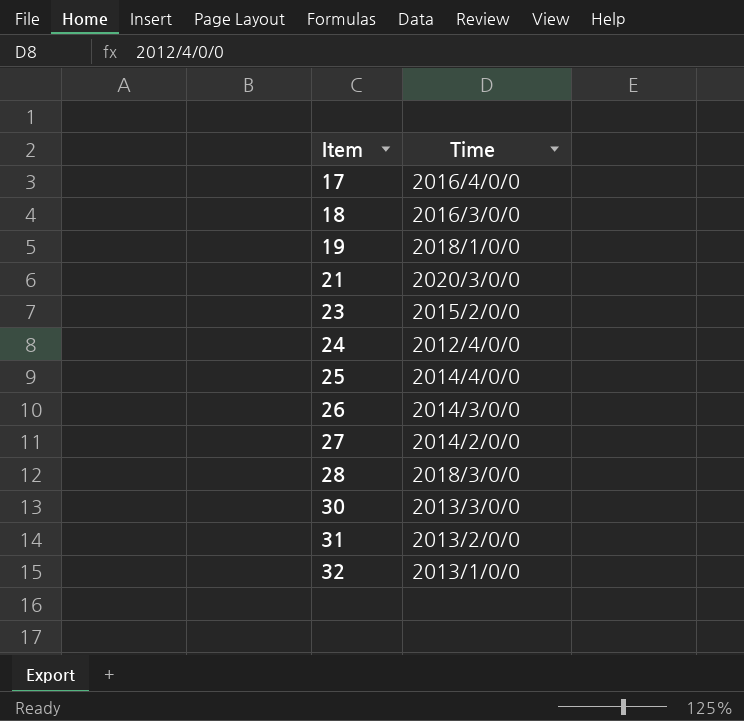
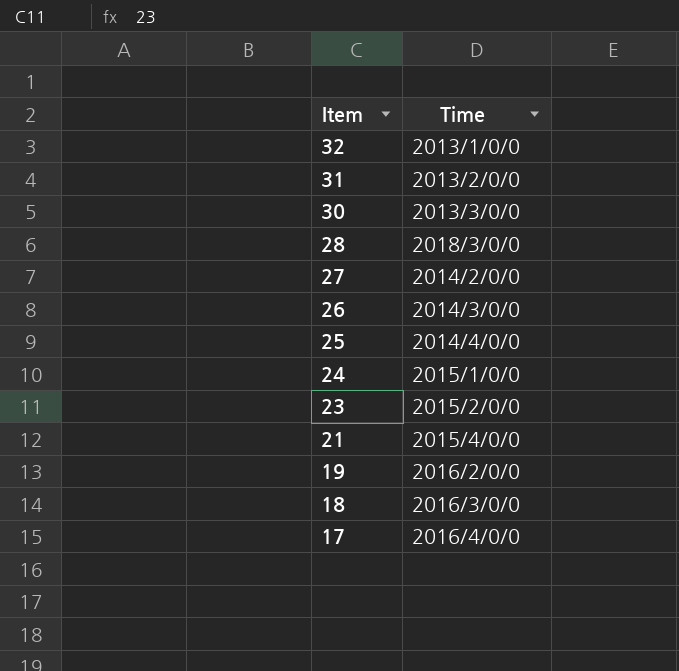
row order: Item ascending -> Item descending
24 | Time: 2012/4/0/0 -> 2015/1/0/0
21 | Time: 2020/3/0/0 -> 2015/4/0/0
19 | Time: 2018/1/0/0 -> 2016/2/0/0

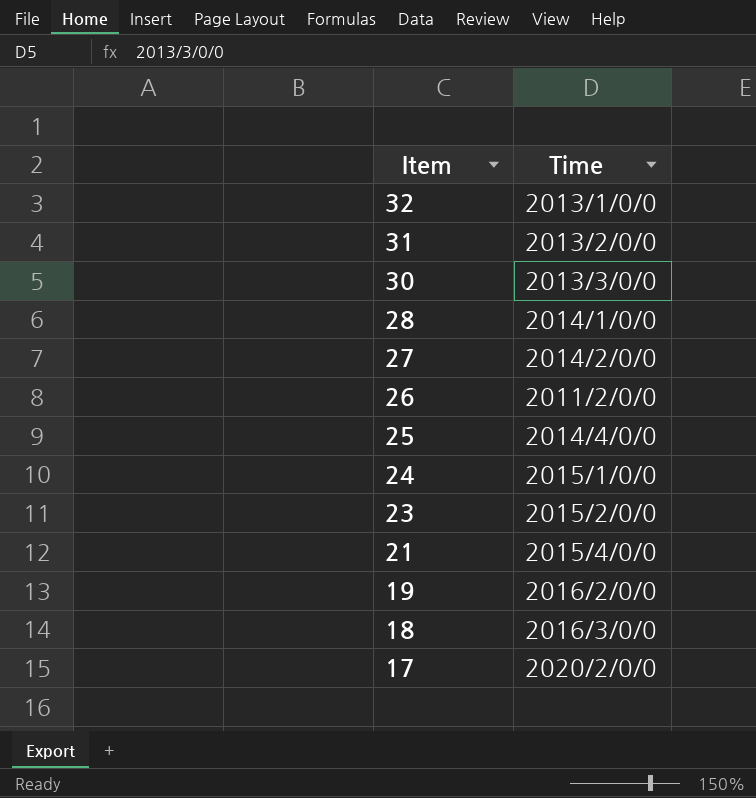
28 | Time: 2018/3/0/0 -> 2014/1/0/0
26 | Time: 2014/3/0/0 -> 2011/2/0/0
17 | Time: 2016/4/0/0 -> 2020/2/0/0

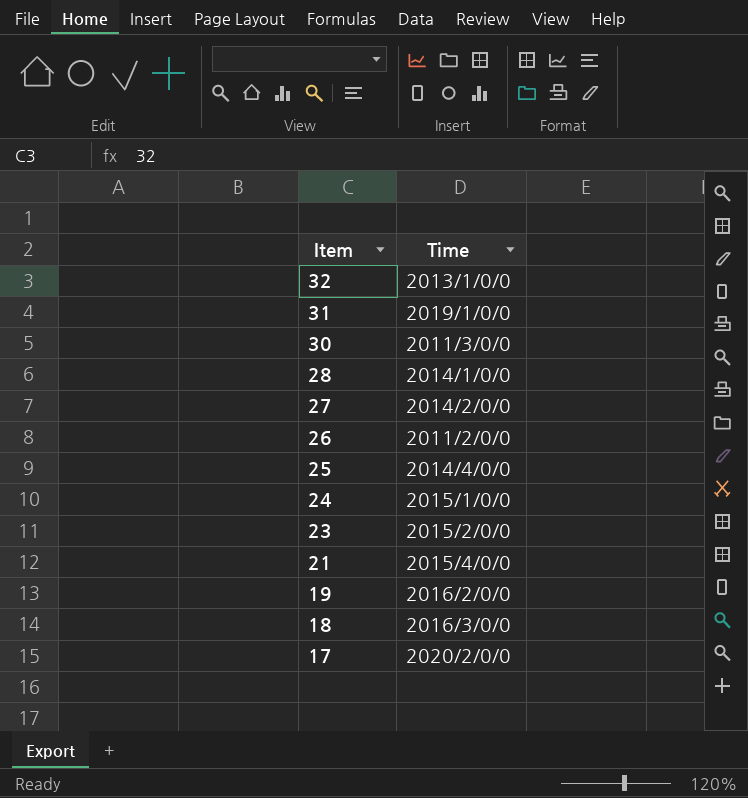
31 | Time: 2013/2/0/0 -> 2019/1/0/0
30 | Time: 2013/3/0/0 -> 2011/3/0/0

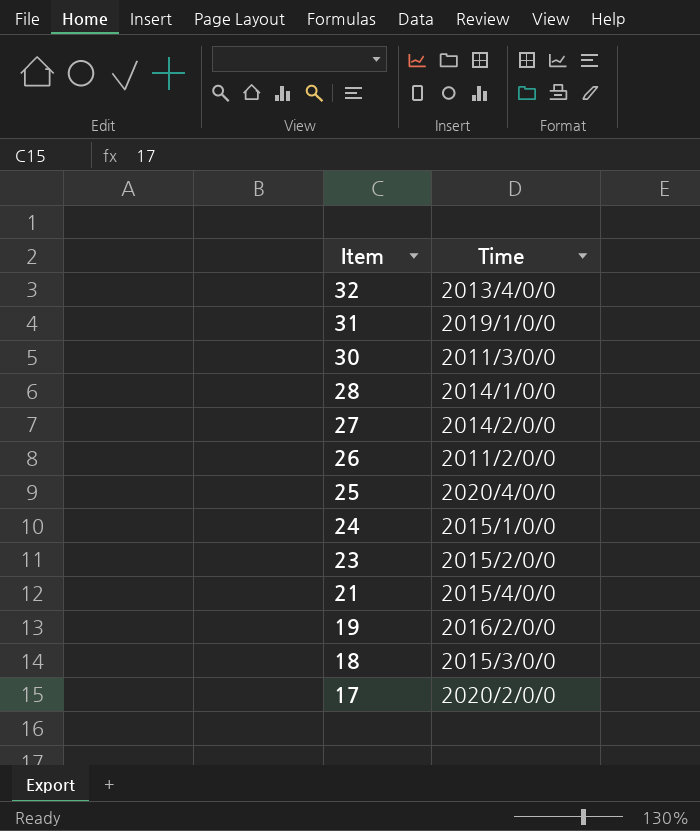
32 | Time: 2013/1/0/0 -> 2013/4/0/0
25 | Time: 2014/4/0/0 -> 2020/4/0/0
18 | Time: 2016/3/0/0 -> 2015/3/0/0

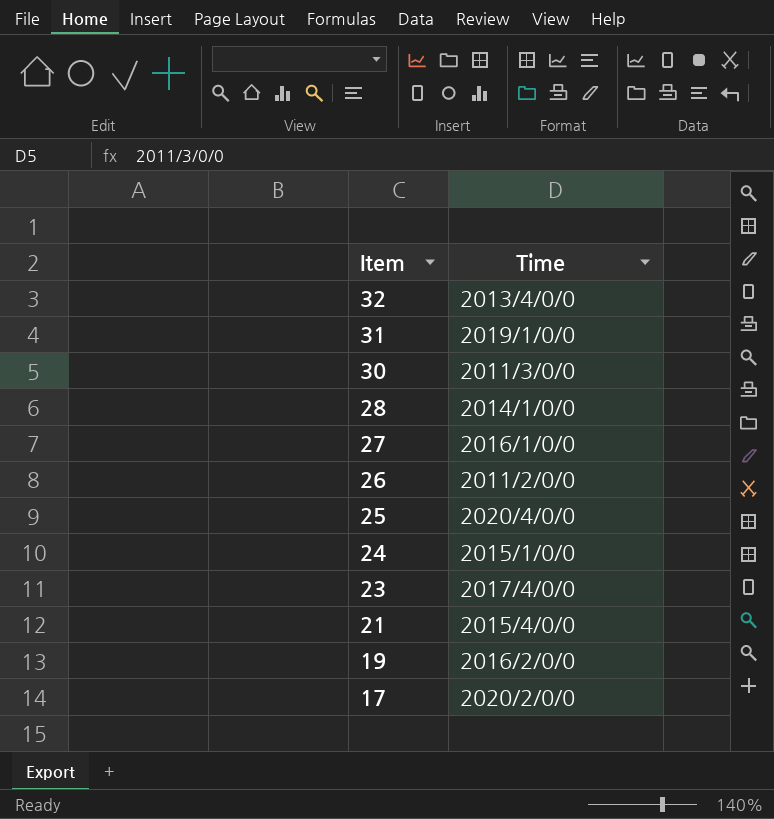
row 18: 2015/3/0/0 -> none
27 | Time: 2014/2/0/0 -> 2016/1/0/0
23 | Time: 2015/2/0/0 -> 2017/4/0/0

